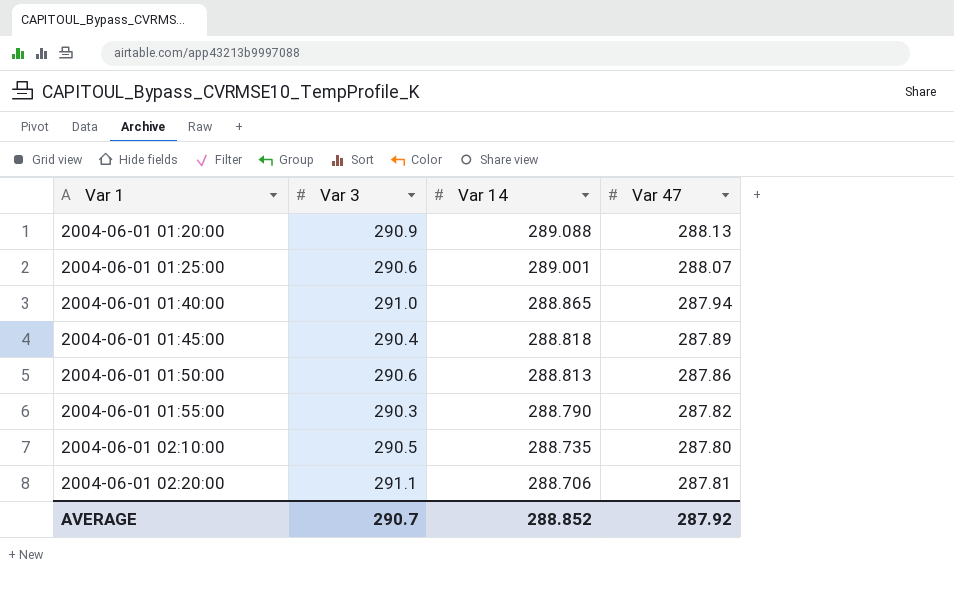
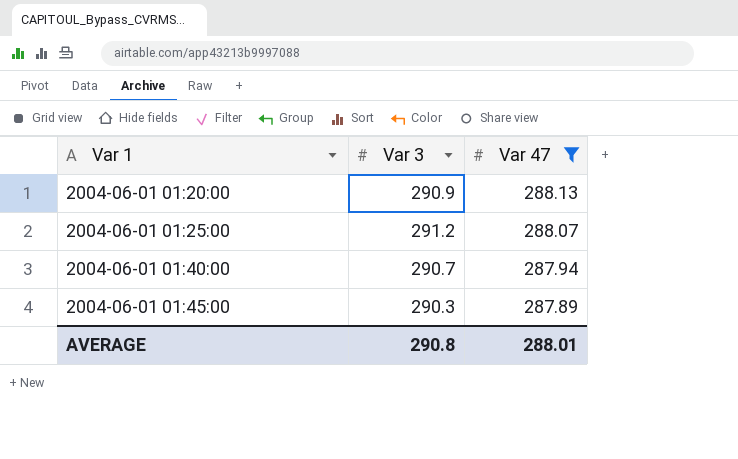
filter: none -> Var 47 >= 287.89
column Var 14 | position: 3 -> none
2004-06-01 01:25:00 | Var 3: 290.6 -> 291.2
2004-06-01 01:40:00 | Var 3: 291.0 -> 290.7
2004-06-01 01:45:00 | Var 3: 290.4 -> 290.3
AVERAGE | Var 3: 290.7 -> 290.8
AVERAGE | Var 47: 287.92 -> 288.01

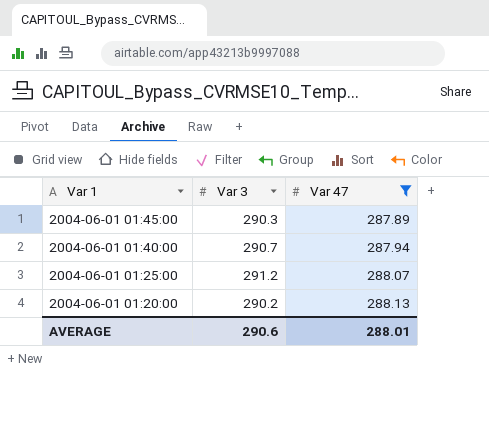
row order: Var 1 ascending -> Var 1 descending
2004-06-01 01:20:00 | Var 3: 290.9 -> 290.2
AVERAGE | Var 3: 290.8 -> 290.6

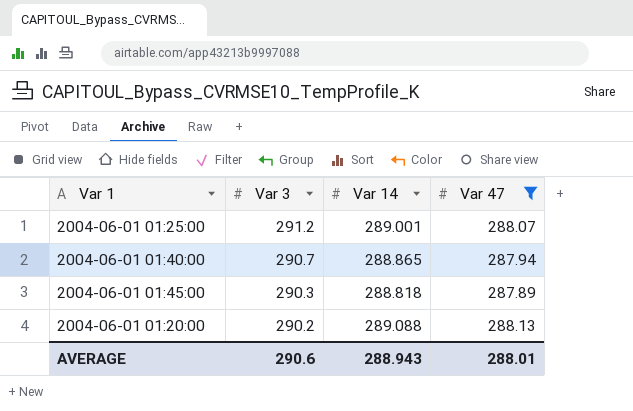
row order: Var 1 descending -> Var 3 descending
column Var 14 | position: none -> 3

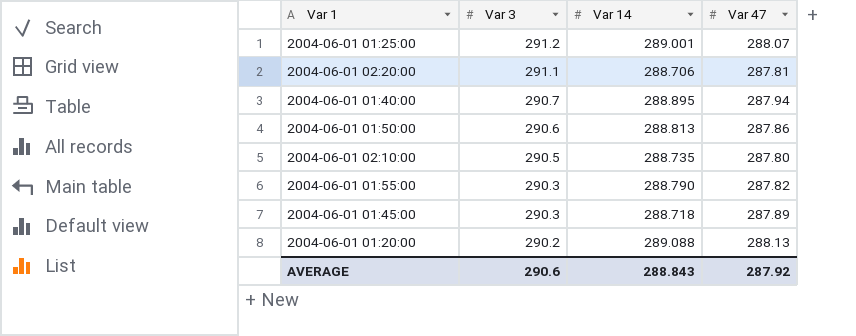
filter: Var 47 >= 287.89 -> none
2004-06-01 01:40:00 | Var 14: 288.865 -> 288.895
2004-06-01 01:45:00 | Var 14: 288.818 -> 288.718
AVERAGE | Var 14: 288.943 -> 288.843
AVERAGE | Var 47: 288.01 -> 287.92

